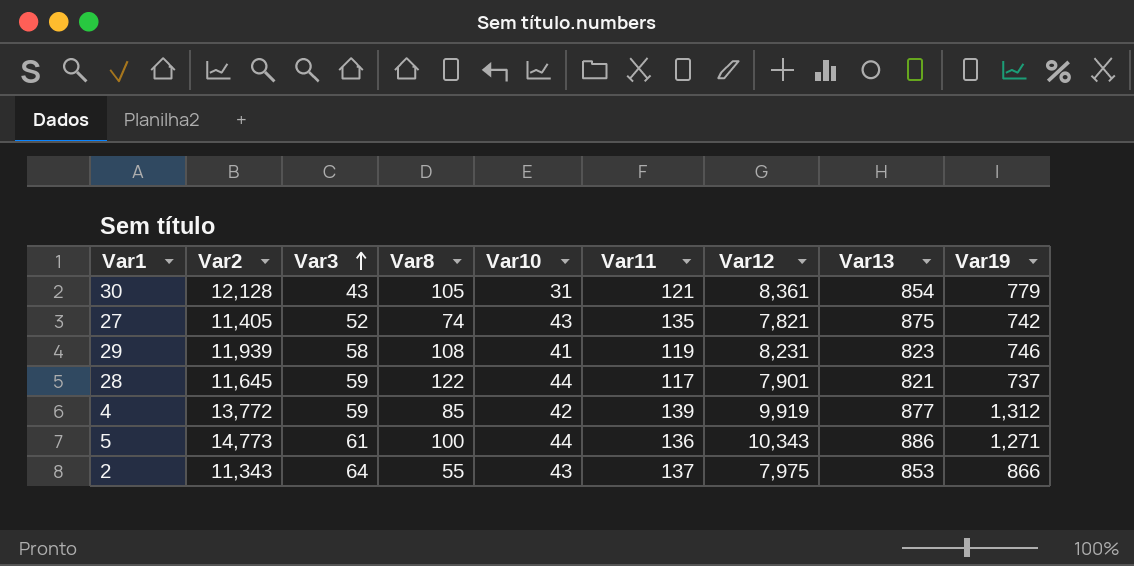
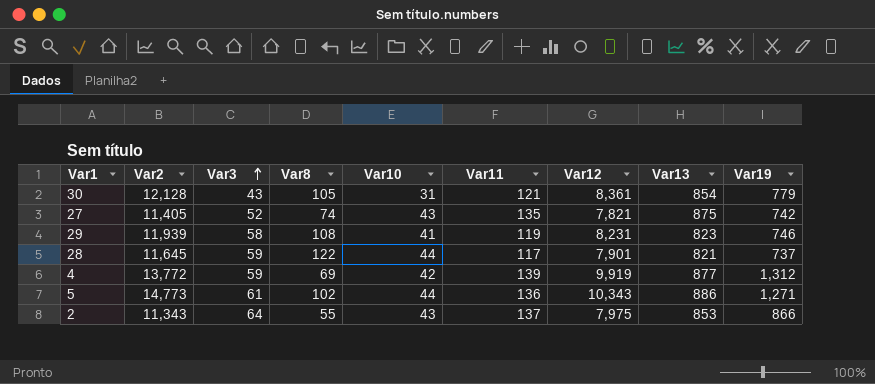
4 | Var8: 85 -> 69
5 | Var8: 100 -> 102

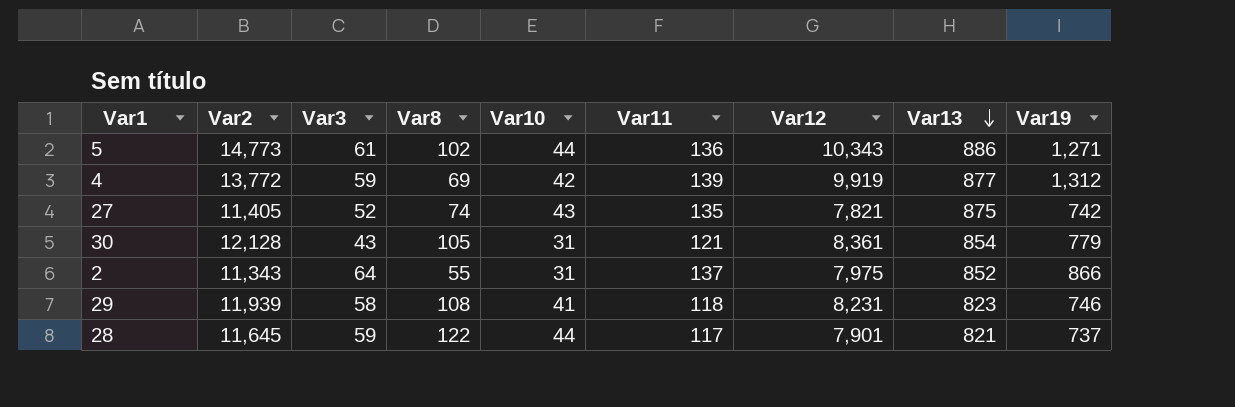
row order: Var3 ascending -> Var13 descending
2 | Var10: 43 -> 31
2 | Var13: 853 -> 852
29 | Var11: 119 -> 118

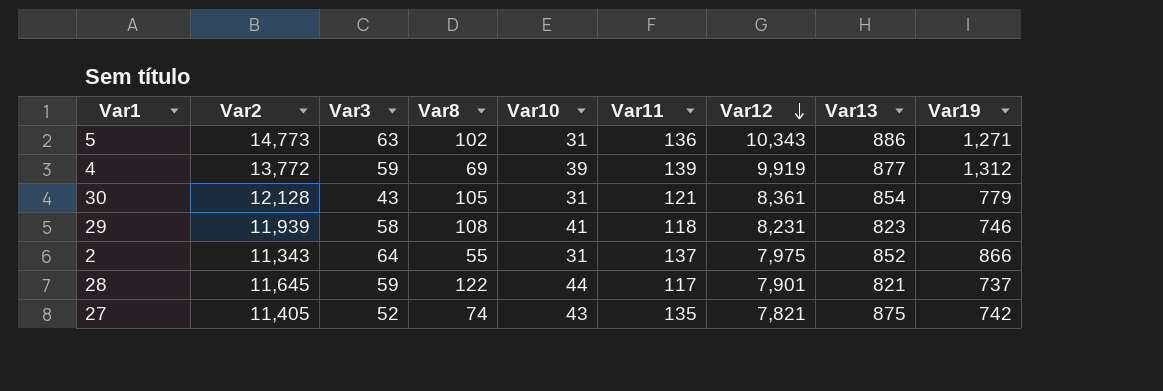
row order: Var13 descending -> Var12 descending
5 | Var3: 61 -> 63
5 | Var10: 44 -> 31
4 | Var10: 42 -> 39

